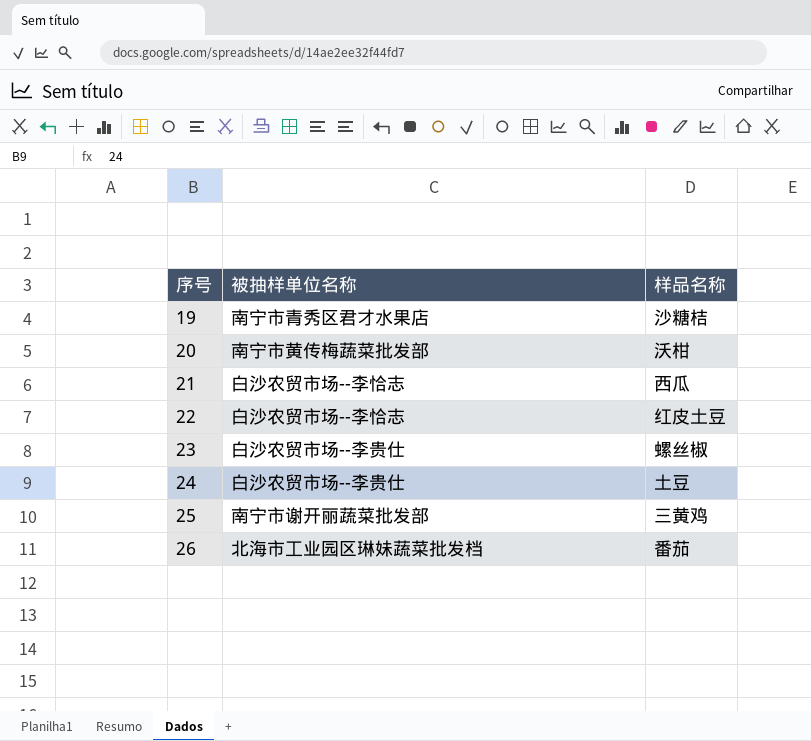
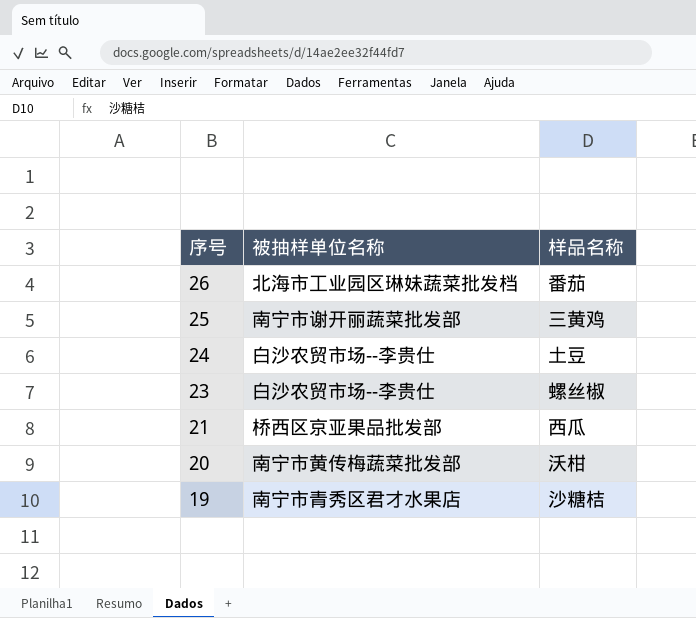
row order: 序号 ascending -> 序号 descending
row 22: 白沙农贸市场--李恰志 | 红皮土豆 -> none
21 | 被抽样单位名称: 白沙农贸市场--李恰志 -> 桥西区京亚果品批发部

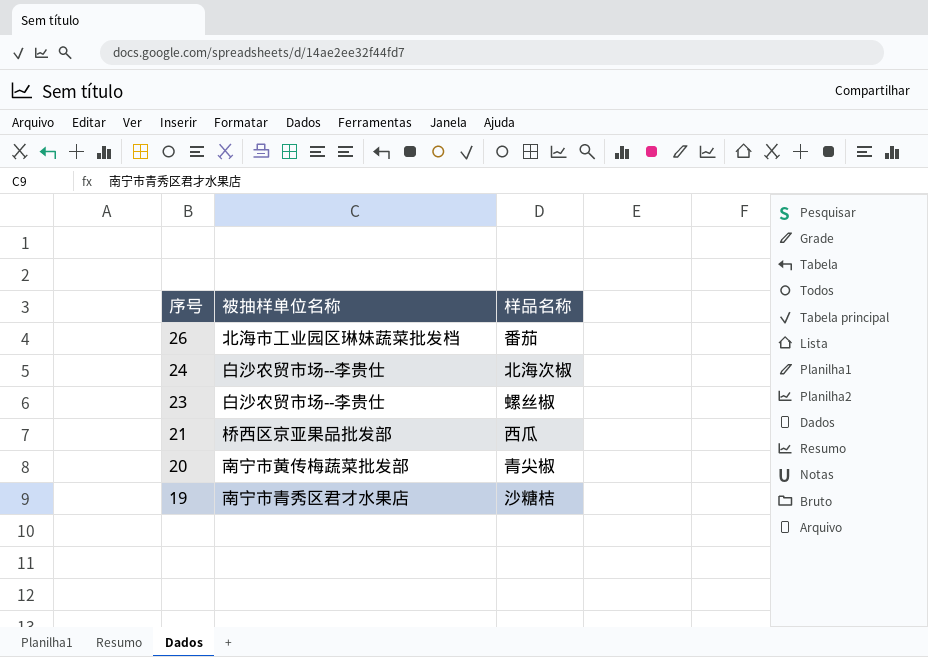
row 25: 南宁市谢开丽蔬菜批发部 | 三黄鸡 -> none
24 | 样品名称: 土豆 -> 北海次椒
20 | 样品名称: 沃柑 -> 青尖椒

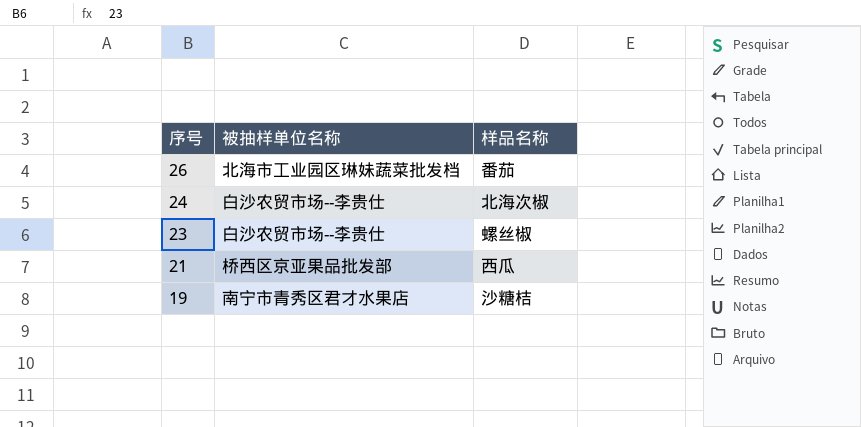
row 20: 南宁市黄传梅蔬菜批发部 | 青尖椒 -> none

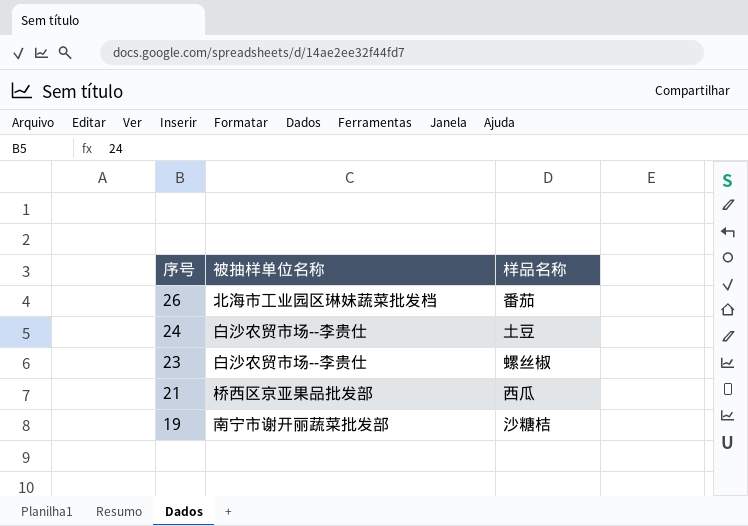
24 | 样品名称: 北海次椒 -> 土豆
19 | 被抽样单位名称: 南宁市青秀区君才水果店 -> 南宁市谢开丽蔬菜批发部

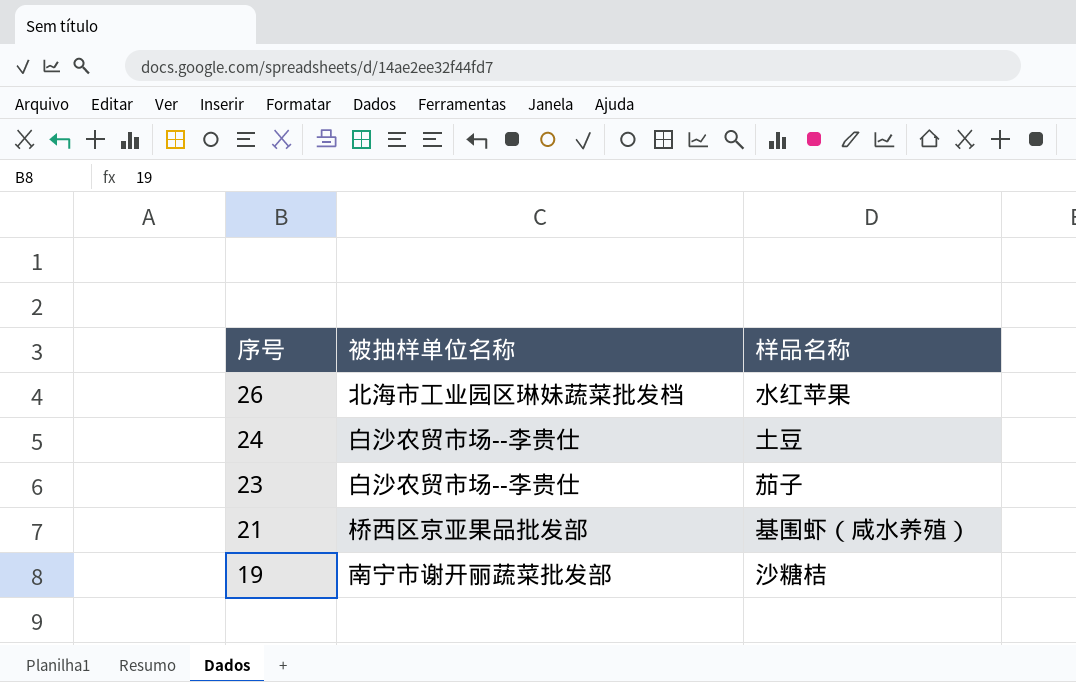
26 | 样品名称: 番茄 -> 水红苹果
23 | 样品名称: 螺丝椒 -> 茄子
21 | 样品名称: 西瓜 -> 基围虾（咸水养殖）

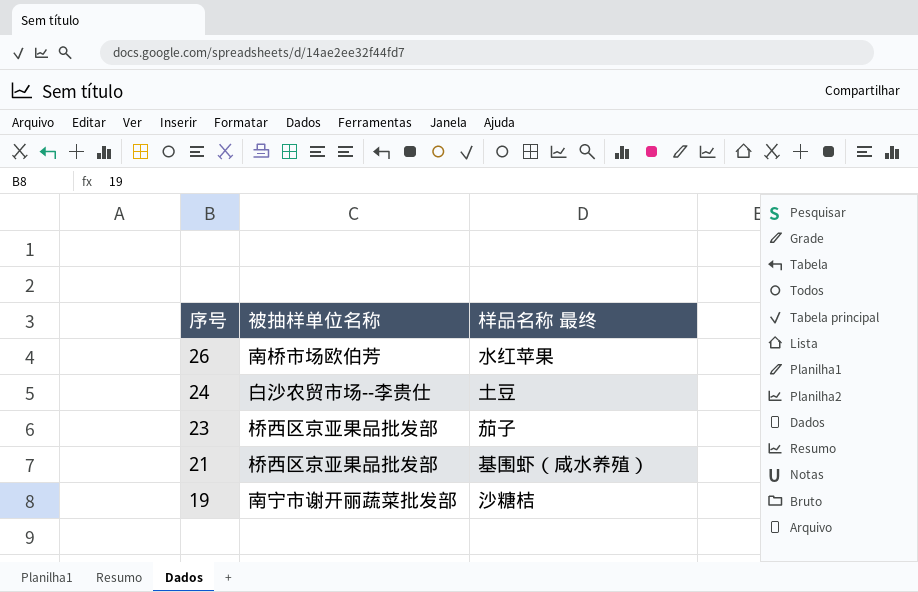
column name: 样品名称 -> 样品名称 最终
26 | 被抽样单位名称: 北海市工业园区琳妹蔬菜批发档 -> 南桥市场欧伯芳
23 | 被抽样单位名称: 白沙农贸市场--李贵仕 -> 桥西区京亚果品批发部

